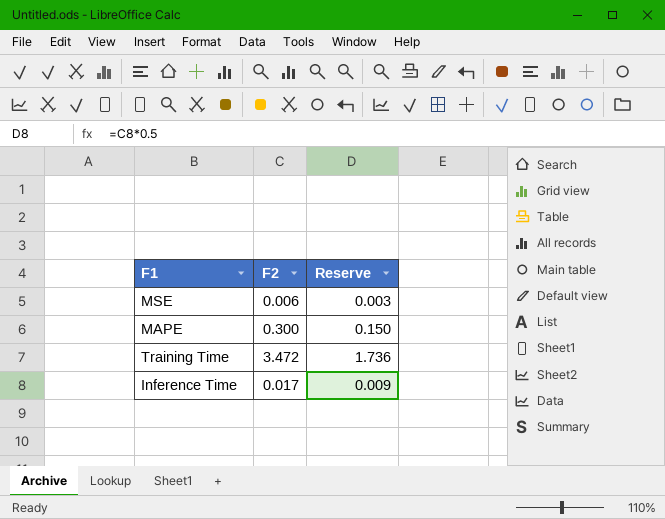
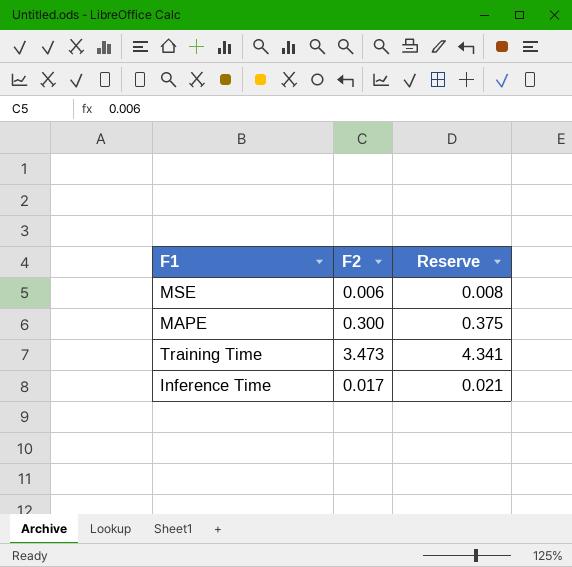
column Reserve | formula: [F2] * 0.5 -> [F2] * 1.25
Training Time | F2: 3.472 -> 3.473

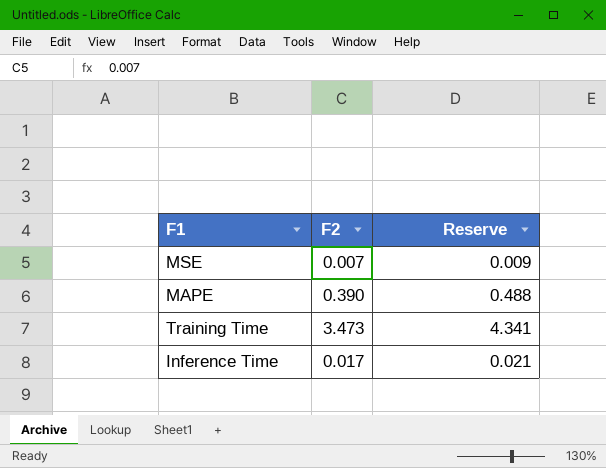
MSE | F2: 0.006 -> 0.007
MSE | Reserve: 0.008 -> 0.009
MAPE | F2: 0.300 -> 0.390
MAPE | Reserve: 0.375 -> 0.488

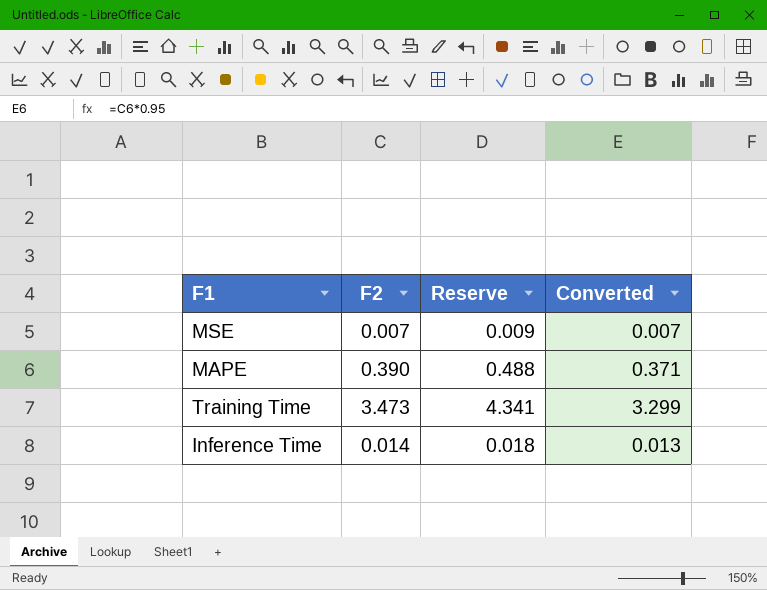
column Converted | formula: none -> [F2] * 0.95
Inference Time | F2: 0.017 -> 0.014
Inference Time | Reserve: 0.021 -> 0.018

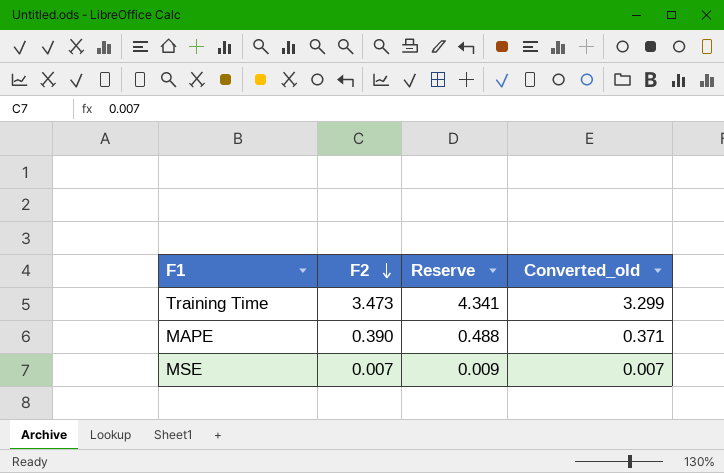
row order: none -> F2 descending
column name: Converted -> Converted_old
row Inference Time: 0.014 | 0.018 | 0.013 -> none

